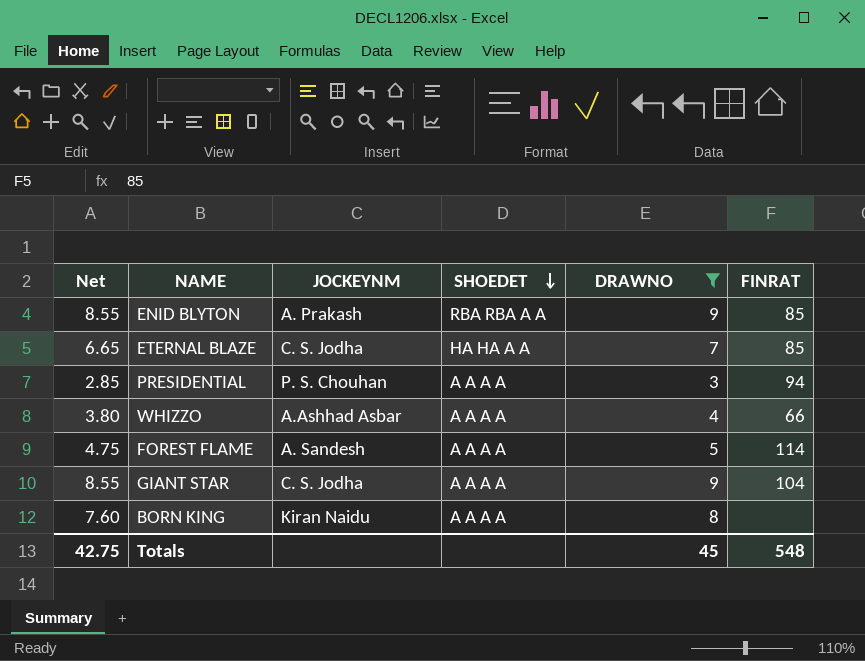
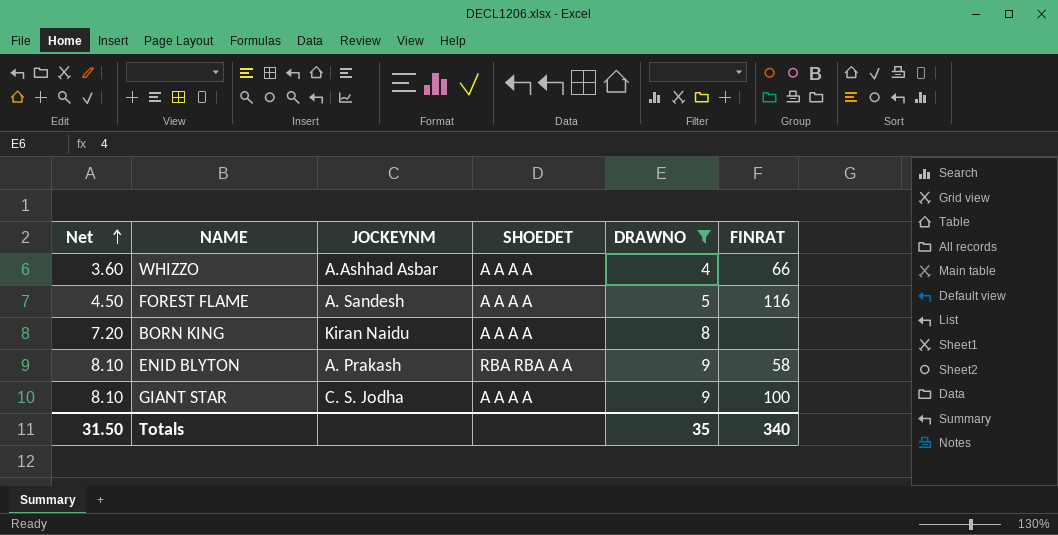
row order: SHOEDET descending -> Net ascending
column Net | formula: [DRAWNO] * 0.95 -> [DRAWNO] * 0.9
row ETERNAL BLAZE: 6.65 | C. S. Jodha | HA HA A A | 7 | 85 -> none
row PRESIDENTIAL: 2.85 | P. S. Chouhan | A A A A | 3 | 94 -> none
FOREST FLAME | FINRAT: 114 -> 116
ENID BLYTON | FINRAT: 85 -> 58
GIANT STAR | FINRAT: 104 -> 100
Totals | Net: 42.75 -> 31.50
Totals | DRAWNO: 45 -> 35
Totals | FINRAT: 548 -> 340

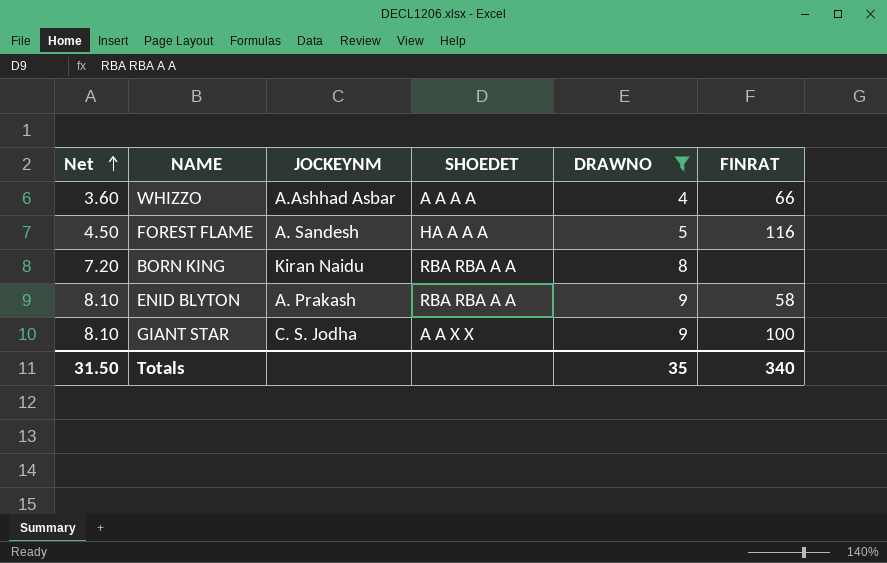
FOREST FLAME | SHOEDET: A A A A -> HA A A A
BORN KING | SHOEDET: A A A A -> RBA RBA A A
GIANT STAR | SHOEDET: A A A A -> A A X X

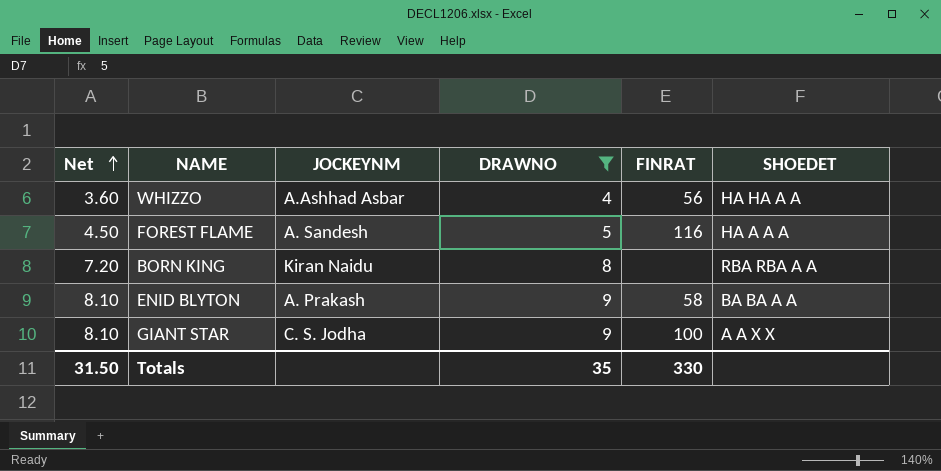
column SHOEDET | position: 4 -> 6
WHIZZO | FINRAT: 66 -> 56
WHIZZO | SHOEDET: A A A A -> HA HA A A
ENID BLYTON | SHOEDET: RBA RBA A A -> BA BA A A
Totals | FINRAT: 340 -> 330

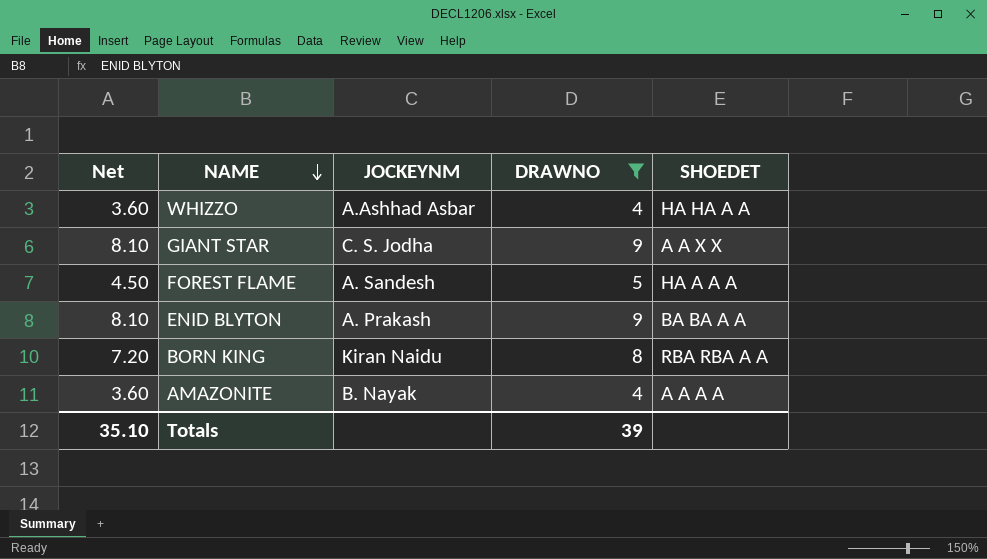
row order: Net ascending -> NAME descending
column FINRAT | position: 5 -> none
row AMAZONITE: none -> 3.60 | B. Nayak | 4 | A A A A
Totals | Net: 31.50 -> 35.10
Totals | DRAWNO: 35 -> 39

